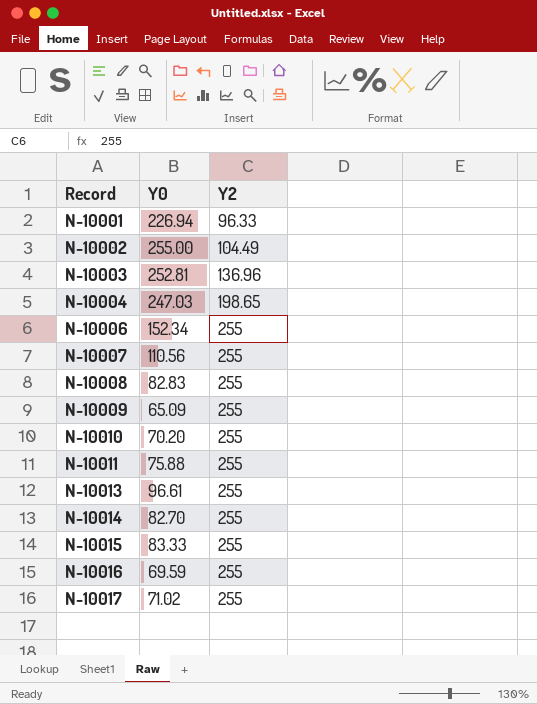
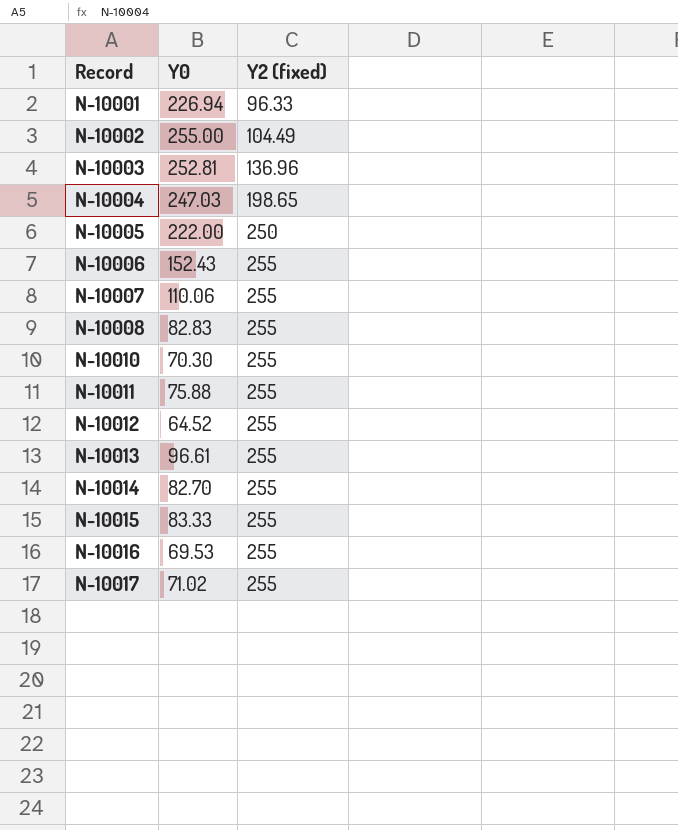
column name: Y2 -> Y2 (fixed)
row N-10009: 65.09 | 255 -> none
row N-10005: none -> 222.00 | 250
N-10006 | Y0: 152.34 -> 152.43
N-10007 | Y0: 110.56 -> 110.06
N-10010 | Y0: 70.20 -> 70.30
row N-10012: none -> 64.52 | 255
N-10016 | Y0: 69.59 -> 69.53

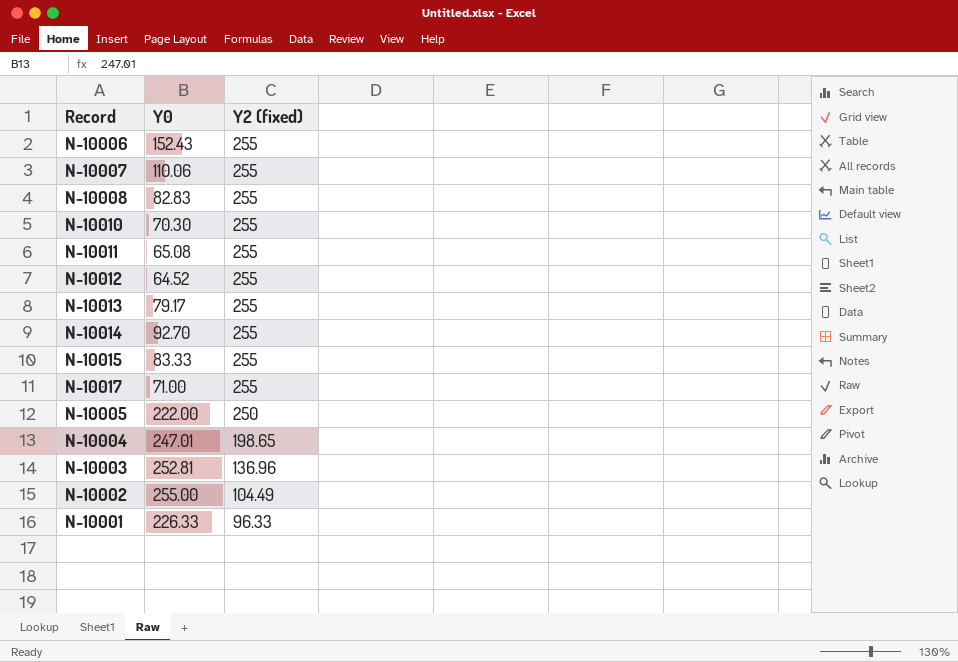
row order: Record ascending -> Y2 (fixed) descending
row N-10016: 69.53 | 255 -> none
N-10011 | Y0: 75.88 -> 65.08
N-10013 | Y0: 96.61 -> 79.17
N-10014 | Y0: 82.70 -> 92.70
N-10017 | Y0: 71.02 -> 71.00
N-10004 | Y0: 247.03 -> 247.01
N-10001 | Y0: 226.94 -> 226.33

